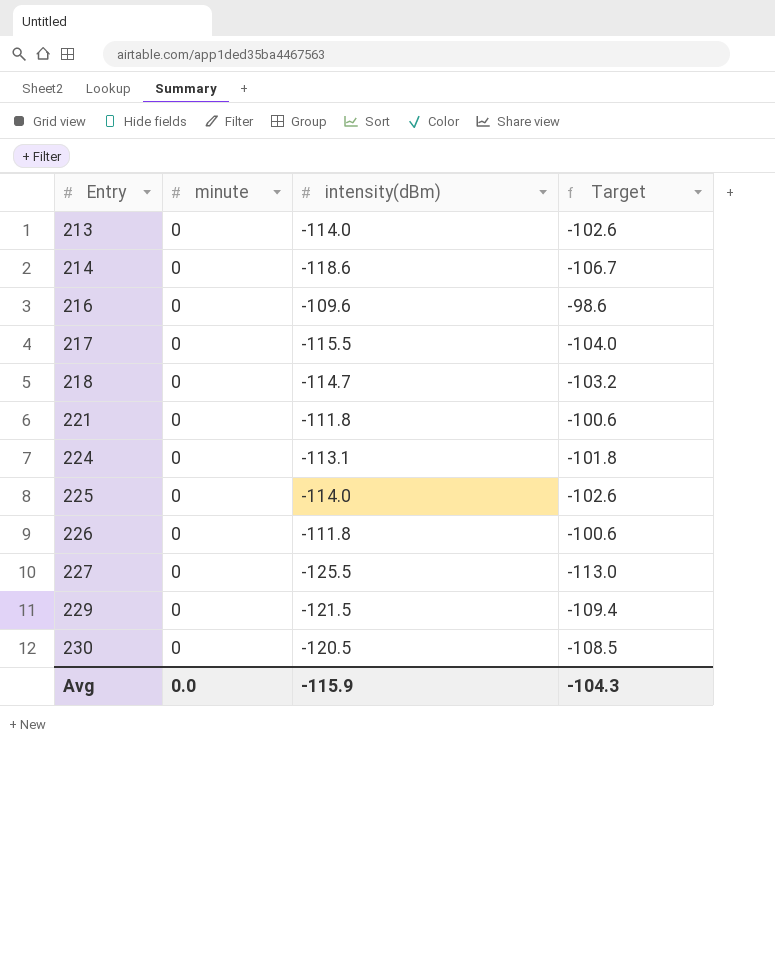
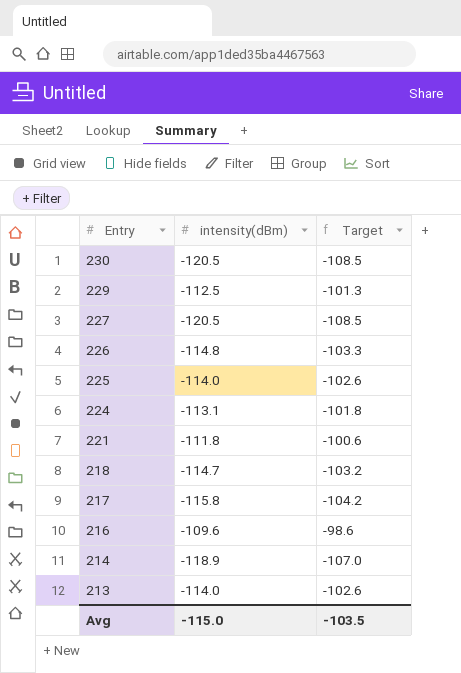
row order: Entry ascending -> Entry descending
column minute | position: 2 -> none
229 | intensity(dBm): -121.5 -> -112.5
229 | Target: -109.4 -> -101.3
227 | intensity(dBm): -125.5 -> -120.5
227 | Target: -113.0 -> -108.5
226 | intensity(dBm): -111.8 -> -114.8
226 | Target: -100.6 -> -103.3
217 | intensity(dBm): -115.5 -> -115.8
217 | Target: -104.0 -> -104.2
214 | intensity(dBm): -118.6 -> -118.9
214 | Target: -106.7 -> -107.0
Avg | intensity(dBm): -115.9 -> -115.0
Avg | Target: -104.3 -> -103.5

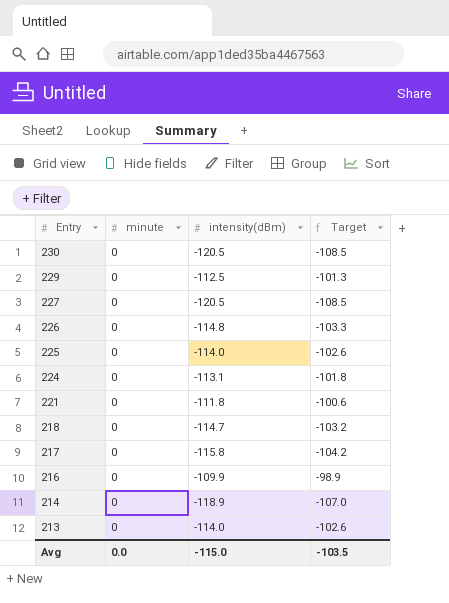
column minute | position: none -> 2
216 | intensity(dBm): -109.6 -> -109.9
216 | Target: -98.6 -> -98.9

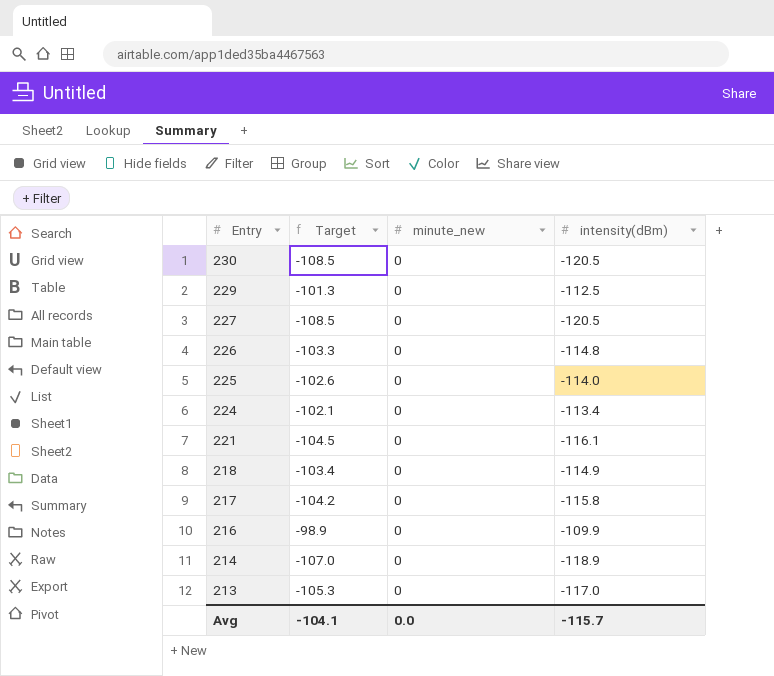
column Target | position: 4 -> 2
column name: minute -> minute_new
224 | Target: -101.8 -> -102.1
224 | intensity(dBm): -113.1 -> -113.4
221 | Target: -100.6 -> -104.5
221 | intensity(dBm): -111.8 -> -116.1
218 | Target: -103.2 -> -103.4
218 | intensity(dBm): -114.7 -> -114.9
213 | Target: -102.6 -> -105.3
213 | intensity(dBm): -114.0 -> -117.0
Avg | Target: -103.5 -> -104.1
Avg | intensity(dBm): -115.0 -> -115.7

